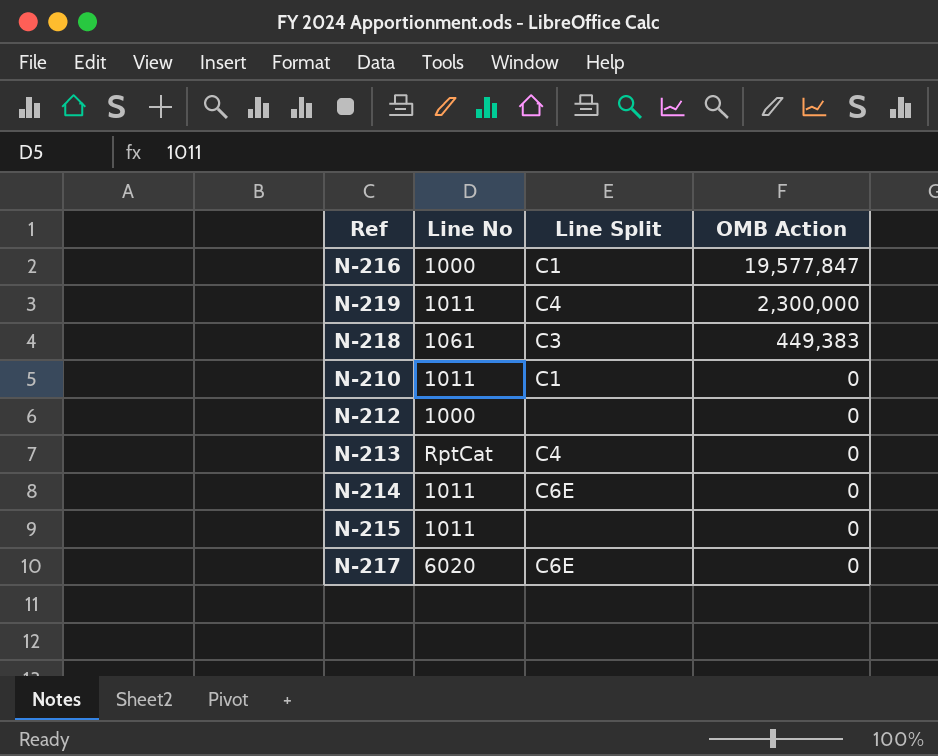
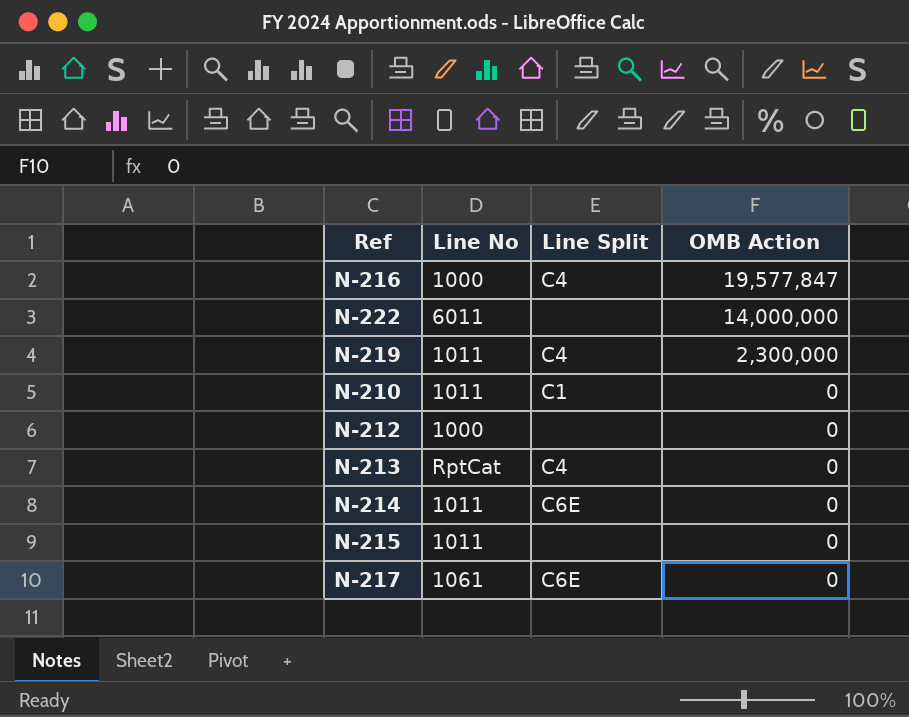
row N-218: 1061 | C3 | 449,383 -> none
N-216 | Line Split: C1 -> C4
row N-222: none -> 6011 | none | 14,000,000
N-217 | Line No: 6020 -> 1061

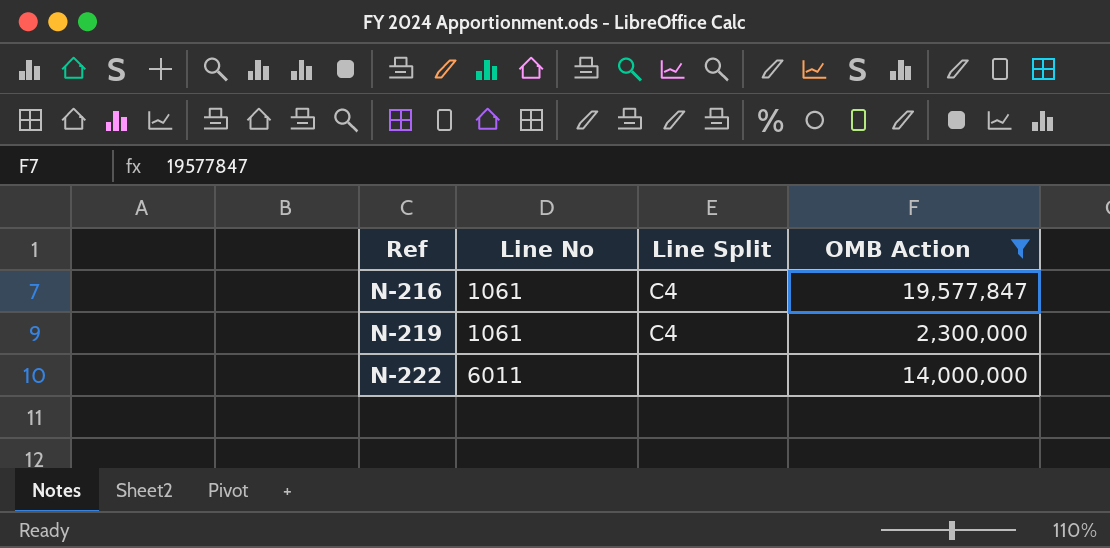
filter: none -> OMB Action != 0
row order: OMB Action descending -> Ref ascending
N-216 | Line No: 1000 -> 1061
N-219 | Line No: 1011 -> 1061

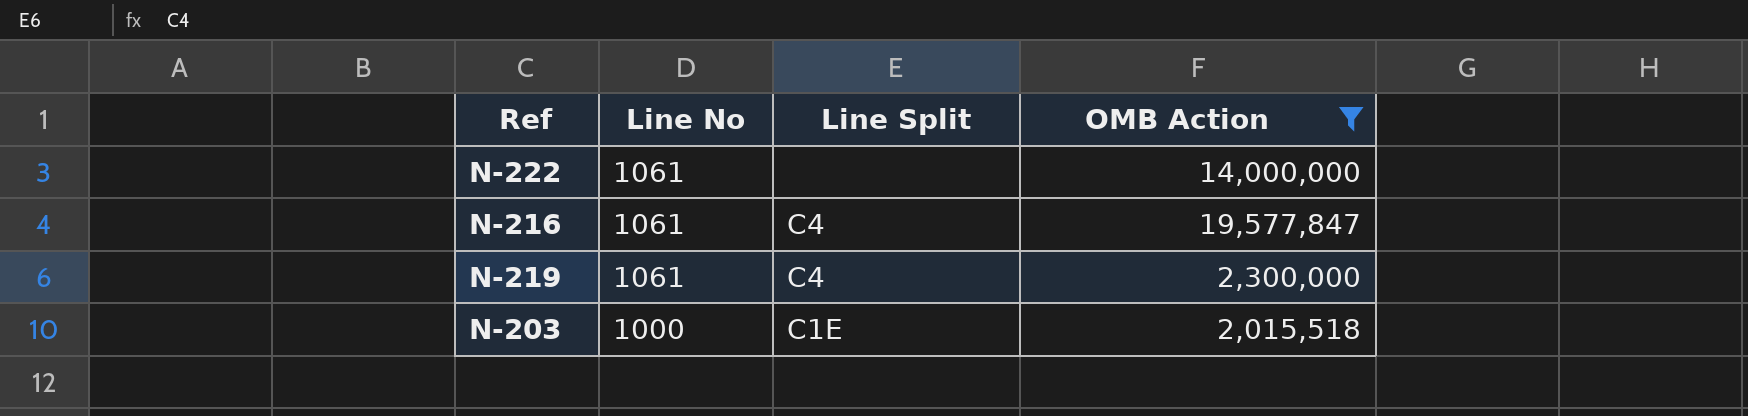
row order: Ref ascending -> Line No descending
N-222 | Line No: 6011 -> 1061
row N-203: none -> 1000 | C1E | 2,015,518

